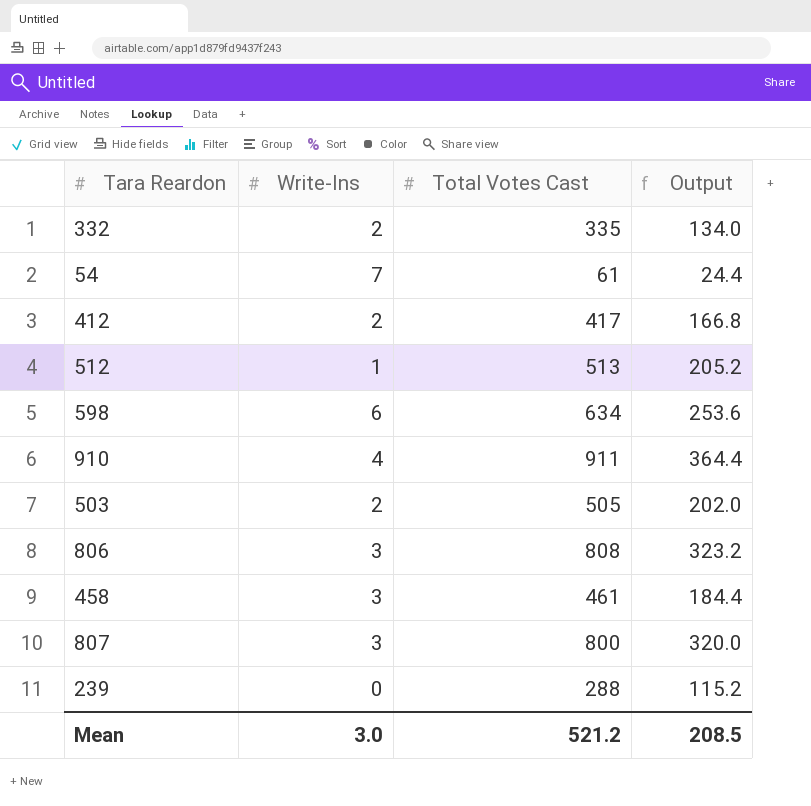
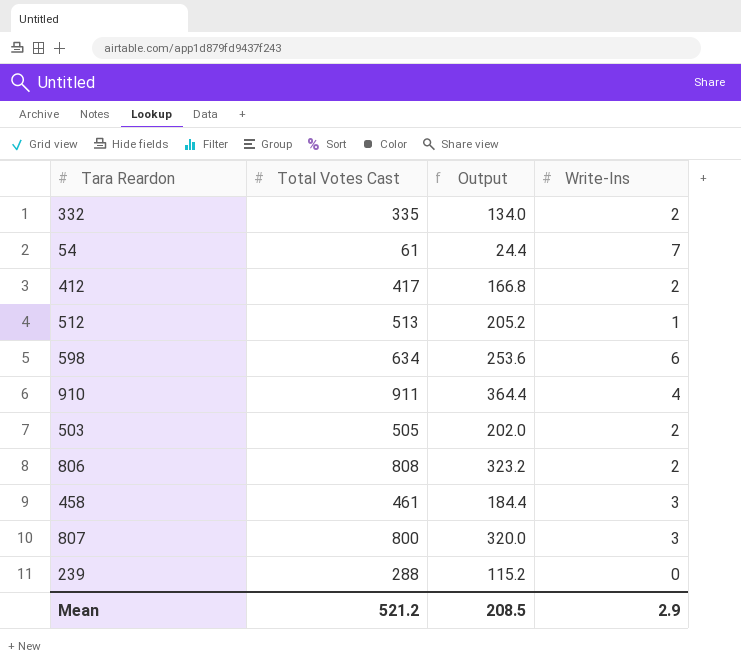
column Write-Ins | position: 2 -> 4
806 | Write-Ins: 3 -> 2
Mean | Write-Ins: 3.0 -> 2.9

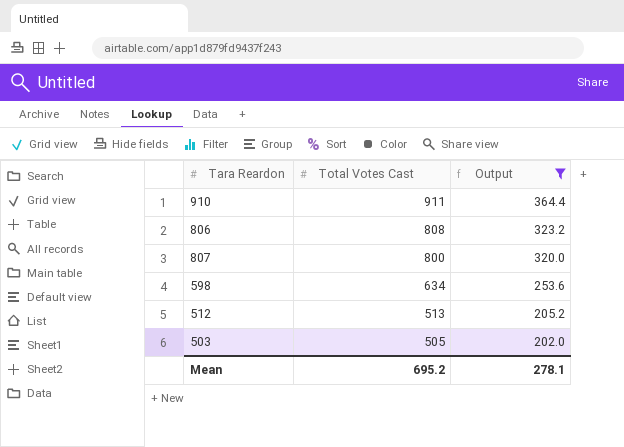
filter: none -> Output >= 202.0
row order: none -> Total Votes Cast descending
column Write-Ins | position: 4 -> none
Mean | Total Votes Cast: 521.2 -> 695.2
Mean | Output: 208.5 -> 278.1

